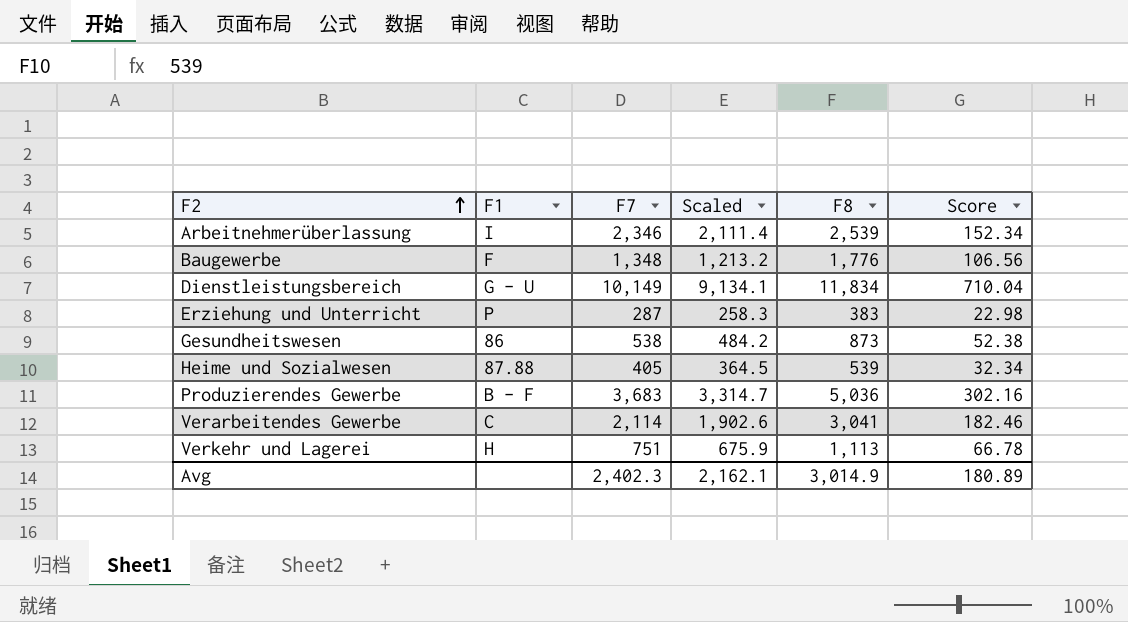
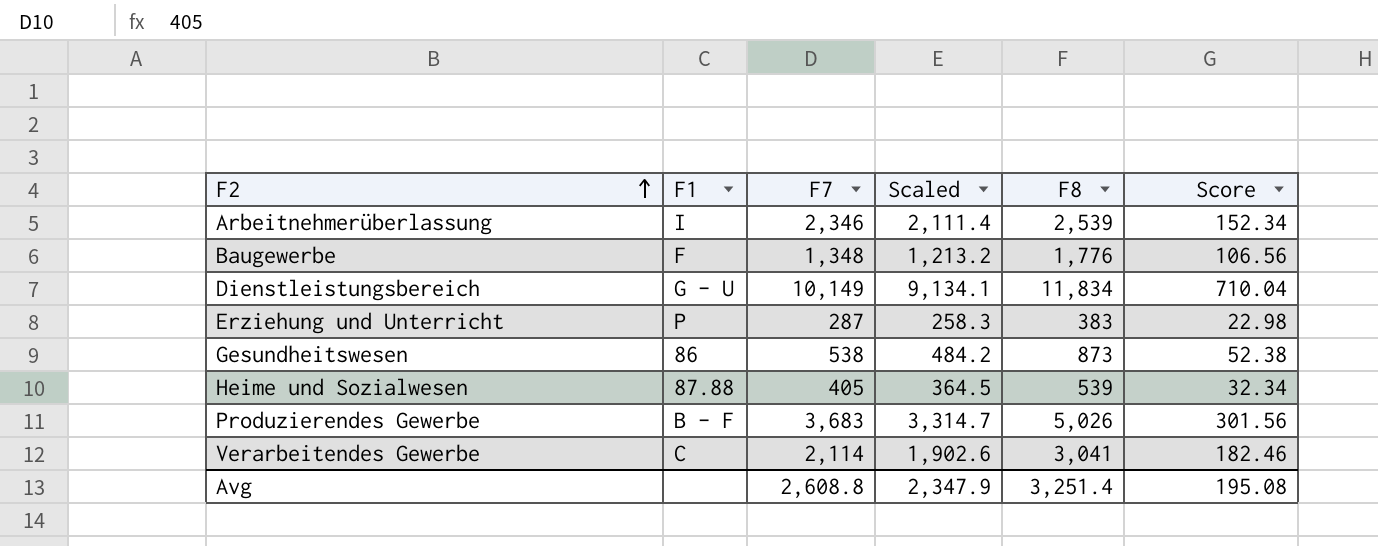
row Verkehr und Lagerei: H | 751 | 675.9 | 1,113 | 66.78 -> none
Produzierendes Gewerbe | F8: 5,036 -> 5,026
Produzierendes Gewerbe | Score: 302.16 -> 301.56
Avg | F7: 2,402.3 -> 2,608.8
Avg | Scaled: 2,162.1 -> 2,347.9
Avg | F8: 3,014.9 -> 3,251.4
Avg | Score: 180.89 -> 195.08

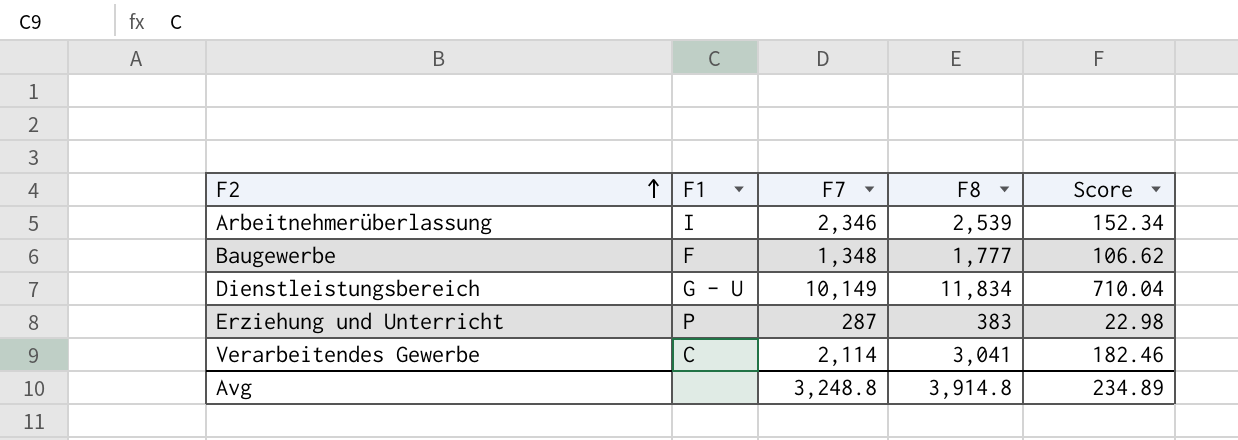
column Scaled | formula: [F7] * 0.9 -> none
row Gesundheitswesen: 86 | 538 | 484.2 | 873 | 52.38 -> none
row Heime und Sozialwesen: 87.88 | 405 | 364.5 | 539 | 32.34 -> none
row Produzierendes Gewerbe: B - F | 3,683 | 3,314.7 | 5,026 | 301.56 -> none
Baugewerbe | F8: 1,776 -> 1,777
Baugewerbe | Score: 106.56 -> 106.62
Avg | F7: 2,608.8 -> 3,248.8
Avg | F8: 3,251.4 -> 3,914.8
Avg | Score: 195.08 -> 234.89

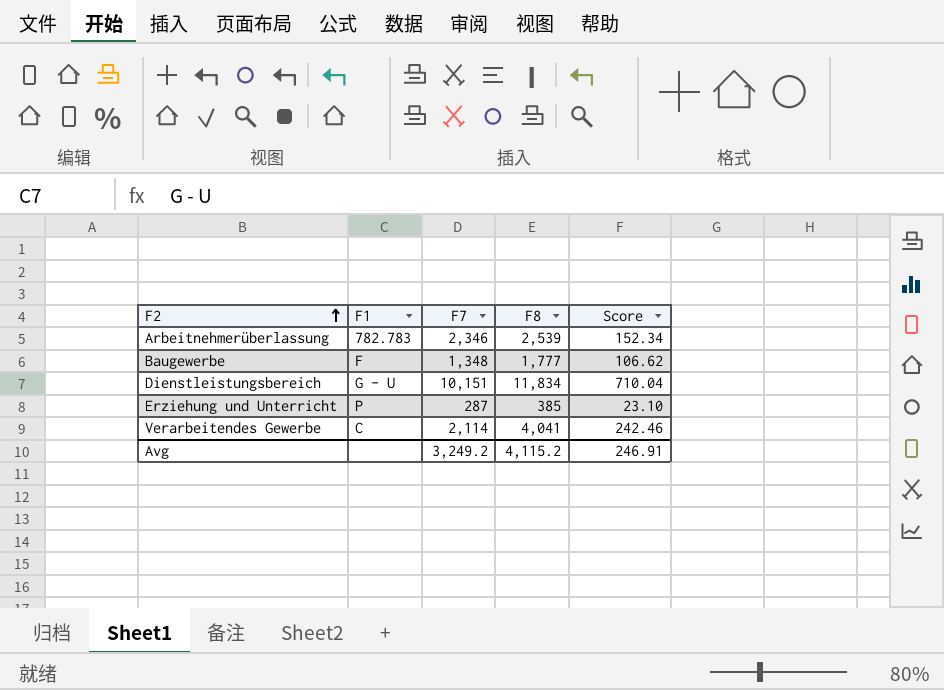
Arbeitnehmerüberlassung | F1: I -> 782.783
Dienstleistungsbereich | F7: 10,149 -> 10,151
Erziehung und Unterricht | F8: 383 -> 385
Erziehung und Unterricht | Score: 22.98 -> 23.10
Verarbeitendes Gewerbe | F8: 3,041 -> 4,041
Verarbeitendes Gewerbe | Score: 182.46 -> 242.46
Avg | F7: 3,248.8 -> 3,249.2
Avg | F8: 3,914.8 -> 4,115.2
Avg | Score: 234.89 -> 246.91

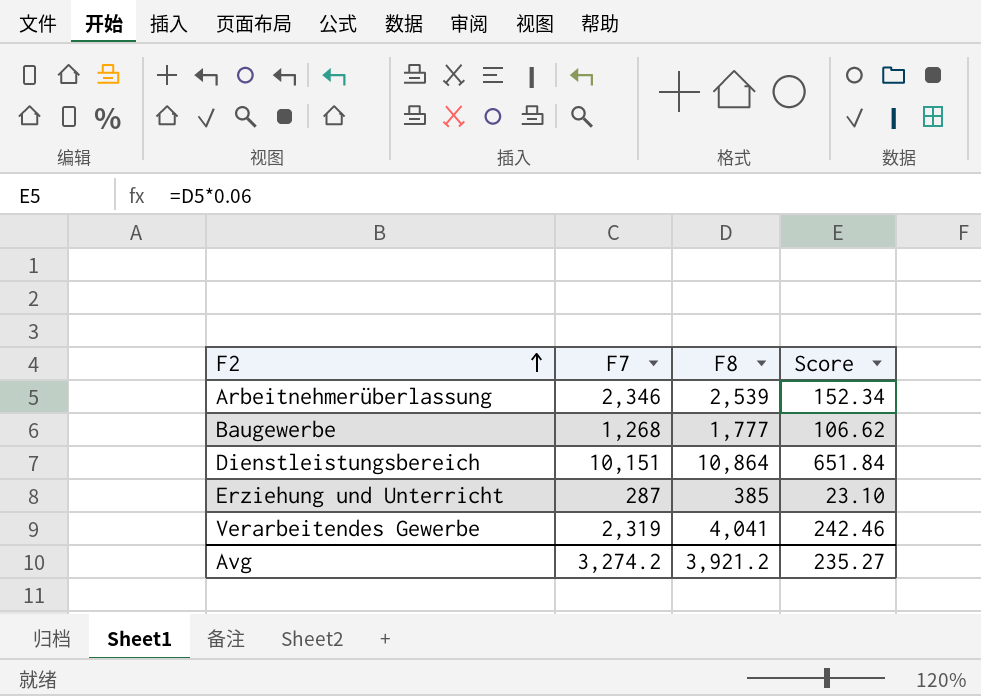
column F1 | position: 2 -> none
Baugewerbe | F7: 1,348 -> 1,268
Dienstleistungsbereich | F8: 11,834 -> 10,864
Dienstleistungsbereich | Score: 710.04 -> 651.84
Verarbeitendes Gewerbe | F7: 2,114 -> 2,319
Avg | F7: 3,249.2 -> 3,274.2
Avg | F8: 4,115.2 -> 3,921.2
Avg | Score: 246.91 -> 235.27

